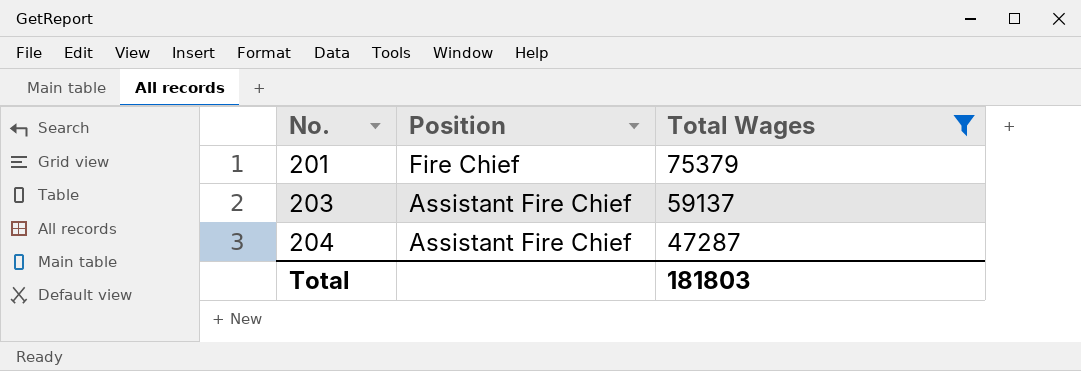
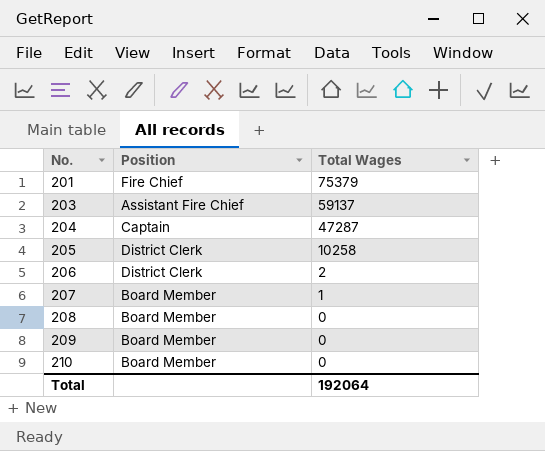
filter: Total Wages >= 47287 -> none
204 | Position: Assistant Fire Chief -> Captain
Total | Total Wages: 181803 -> 192064

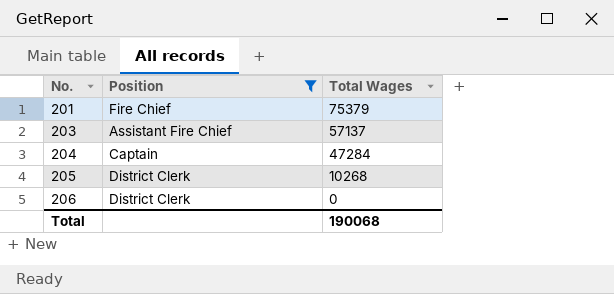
filter: none -> Position != Board Member
203 | Total Wages: 59137 -> 57137
204 | Total Wages: 47287 -> 47284
205 | Total Wages: 10258 -> 10268
206 | Total Wages: 2 -> 0
Total | Total Wages: 192064 -> 190068

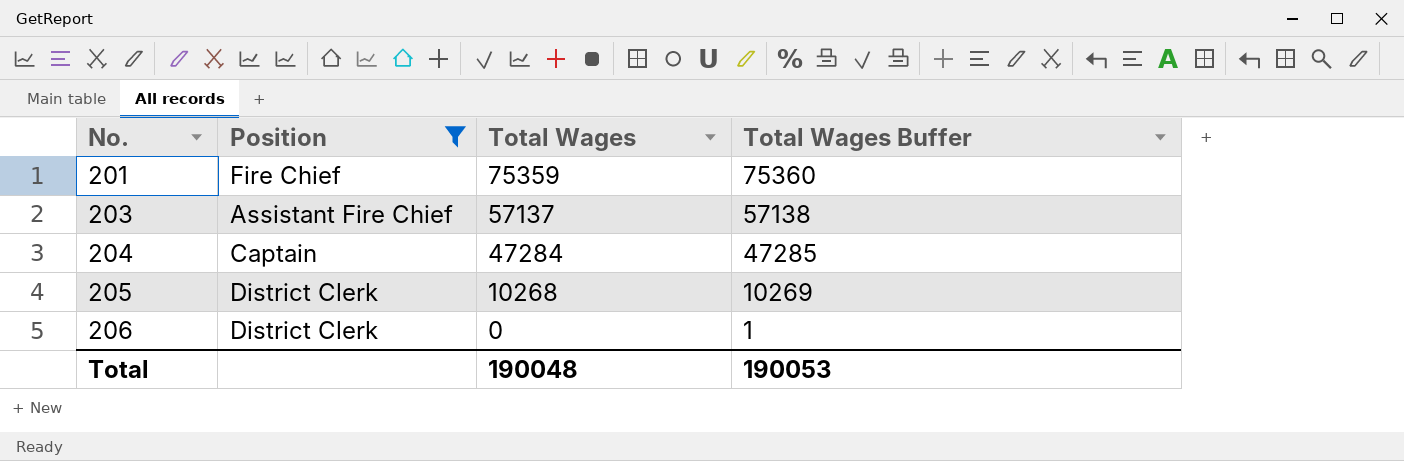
column Total Wages Buffer | formula: none -> [Total Wages] + 1
201 | Total Wages: 75379 -> 75359
Total | Total Wages: 190068 -> 190048

